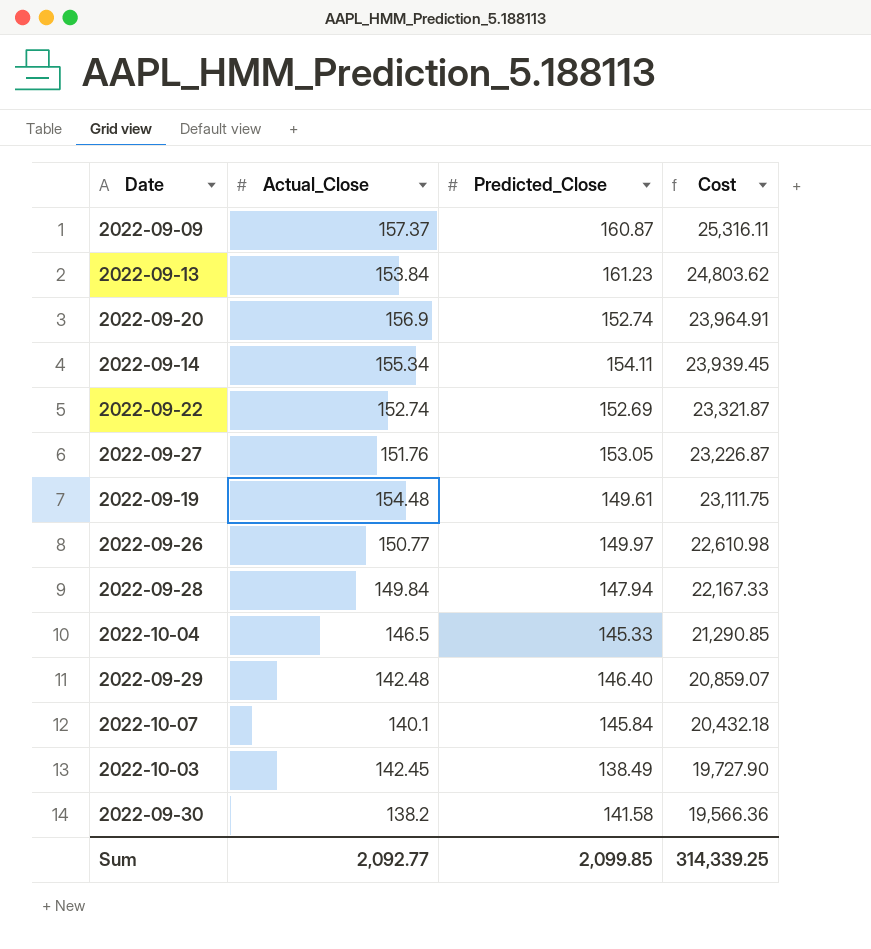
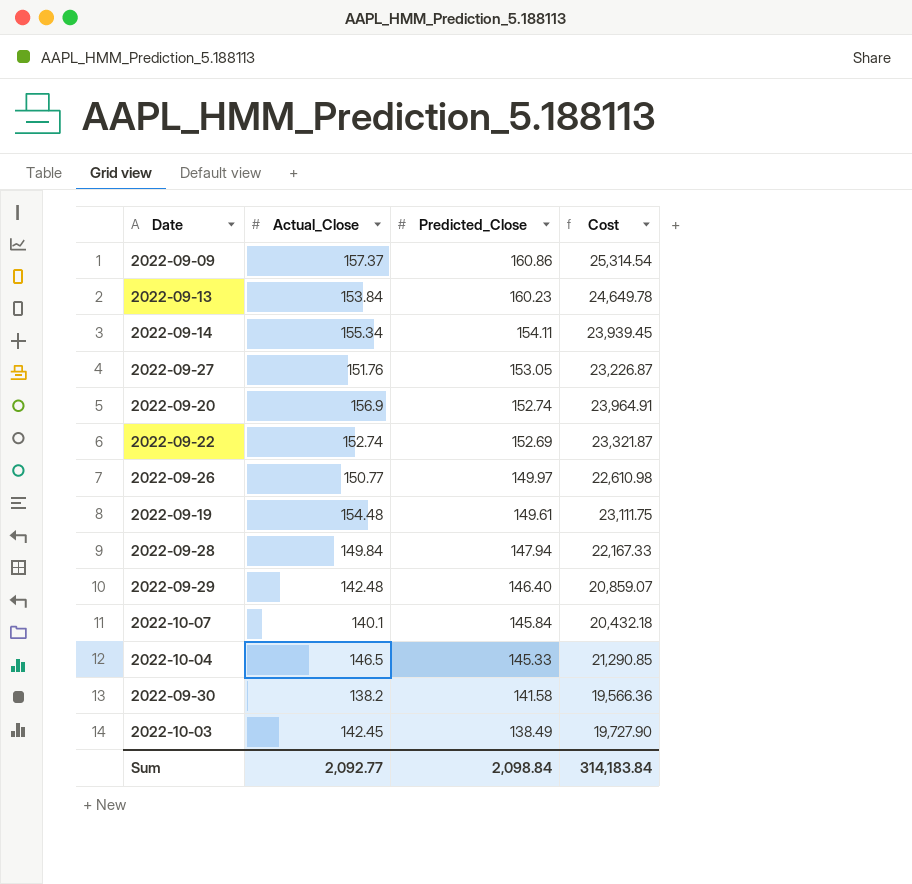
row order: Cost descending -> Predicted_Close descending
2022-09-09 | Predicted_Close: 160.87 -> 160.86
2022-09-09 | Cost: 25,316.11 -> 25,314.54
2022-09-13 | Predicted_Close: 161.23 -> 160.23
2022-09-13 | Cost: 24,803.62 -> 24,649.78
Sum | Predicted_Close: 2,099.85 -> 2,098.84
Sum | Cost: 314,339.25 -> 314,183.84

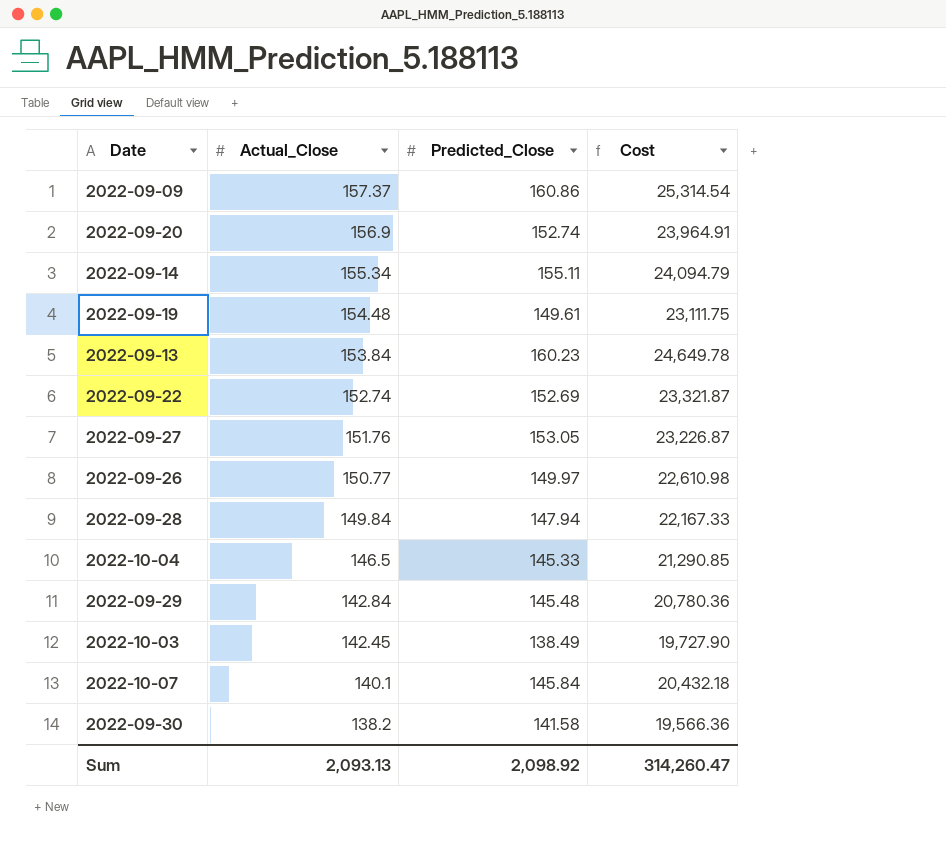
row order: Predicted_Close descending -> Actual_Close descending
2022-09-14 | Predicted_Close: 154.11 -> 155.11
2022-09-14 | Cost: 23,939.45 -> 24,094.79
2022-09-29 | Actual_Close: 142.48 -> 142.84
2022-09-29 | Predicted_Close: 146.40 -> 145.48
2022-09-29 | Cost: 20,859.07 -> 20,780.36
Sum | Actual_Close: 2,092.77 -> 2,093.13
Sum | Predicted_Close: 2,098.84 -> 2,098.92
Sum | Cost: 314,183.84 -> 314,260.47

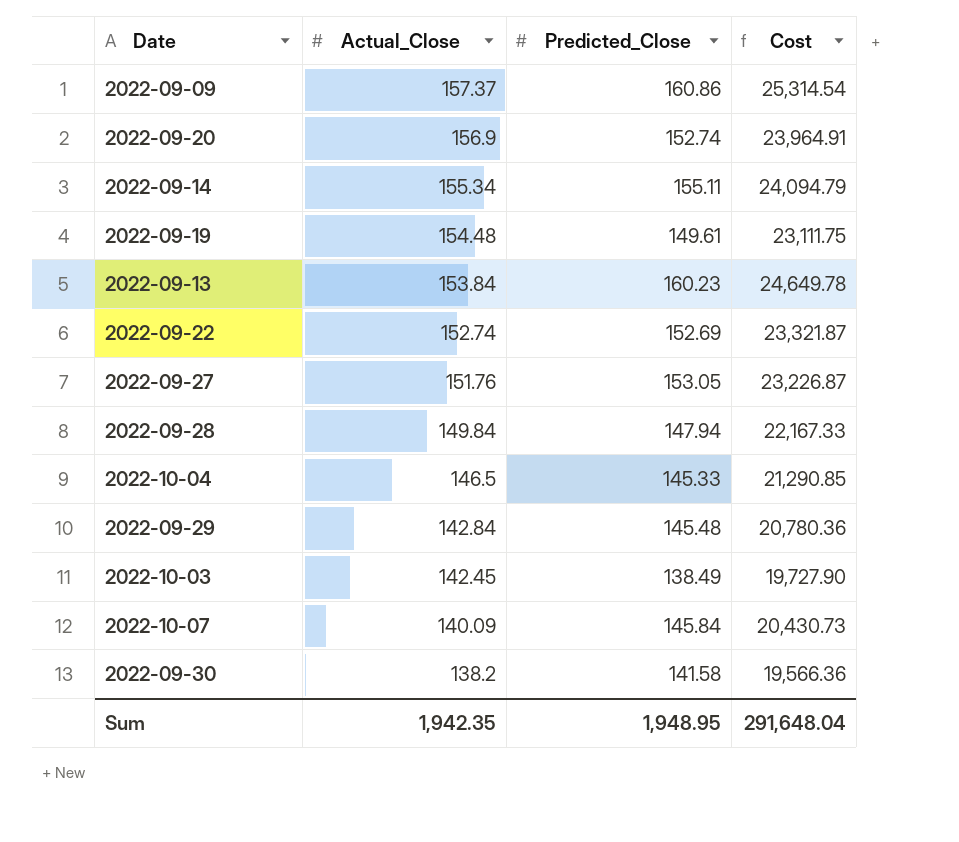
row 2022-09-26: 150.77 | 149.97 | 22,610.98 -> none
2022-10-07 | Actual_Close: 140.1 -> 140.09
2022-10-07 | Cost: 20,432.18 -> 20,430.73
Sum | Actual_Close: 2,093.13 -> 1,942.35
Sum | Predicted_Close: 2,098.92 -> 1,948.95
Sum | Cost: 314,260.47 -> 291,648.04

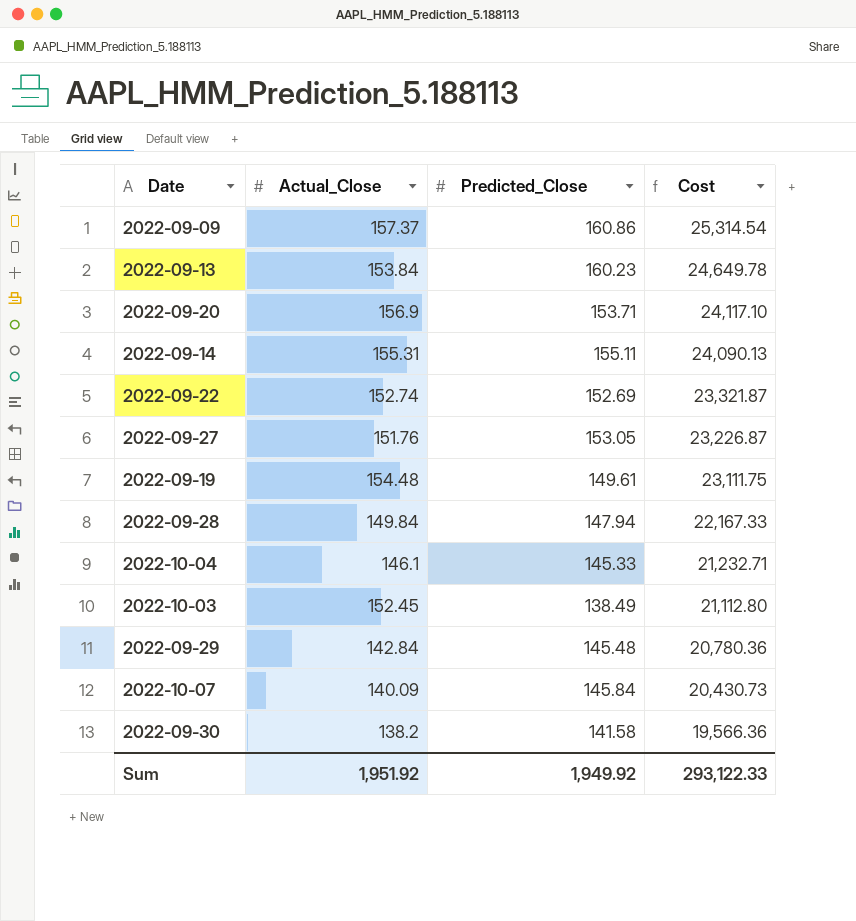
row order: Actual_Close descending -> Cost descending
2022-09-20 | Predicted_Close: 152.74 -> 153.71
2022-09-20 | Cost: 23,964.91 -> 24,117.10
2022-09-14 | Actual_Close: 155.34 -> 155.31
2022-09-14 | Cost: 24,094.79 -> 24,090.13
2022-10-04 | Actual_Close: 146.5 -> 146.1
2022-10-04 | Cost: 21,290.85 -> 21,232.71
2022-10-03 | Actual_Close: 142.45 -> 152.45
2022-10-03 | Cost: 19,727.90 -> 21,112.80
Sum | Actual_Close: 1,942.35 -> 1,951.92
Sum | Predicted_Close: 1,948.95 -> 1,949.92
Sum | Cost: 291,648.04 -> 293,122.33

